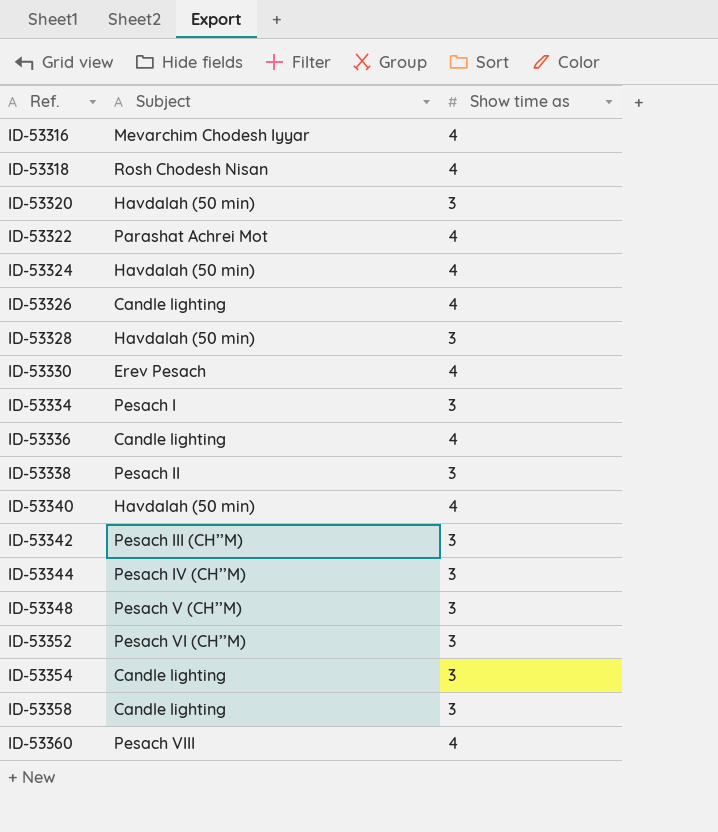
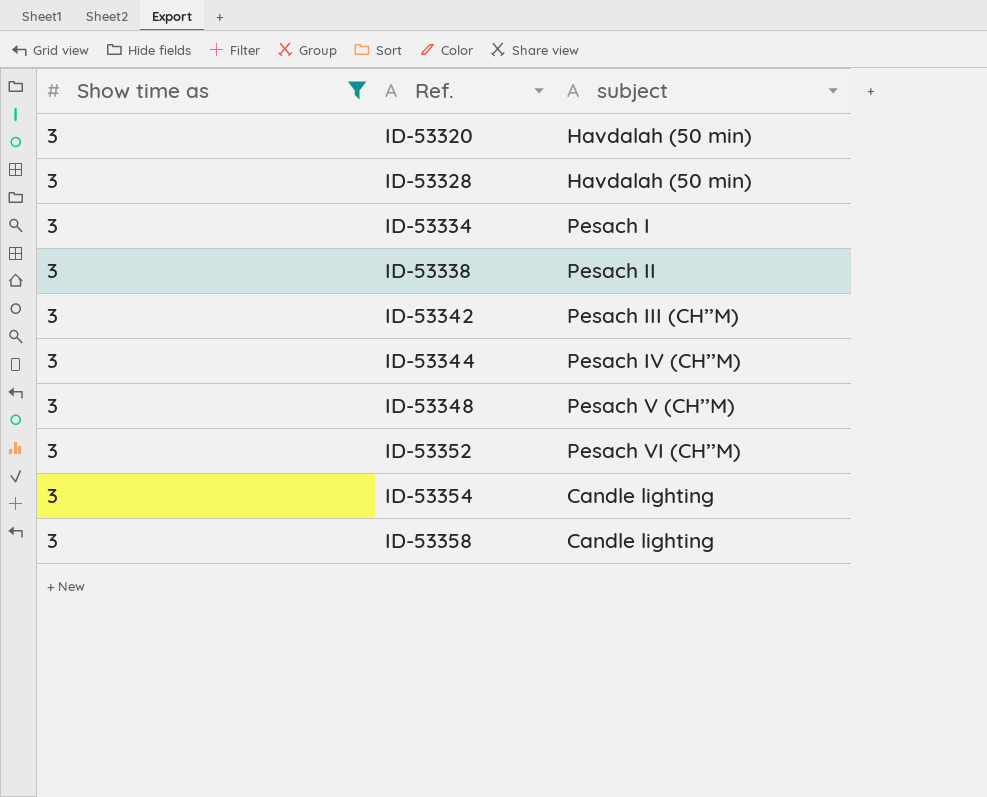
filter: none -> Show time as = 3
column Show time as | position: 3 -> 1
column name: Subject -> subject

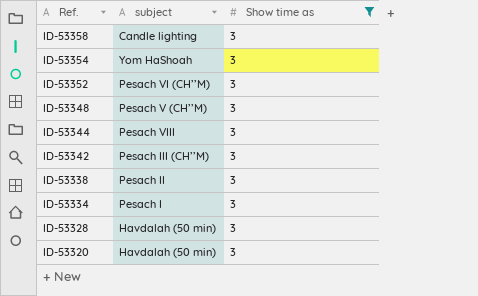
row order: Ref. ascending -> Ref. descending
column Show time as | position: 1 -> 3
ID-53354 | subject: Candle lighting -> Yom HaShoah
ID-53344 | subject: Pesach IV (CH’’M) -> Pesach VIII

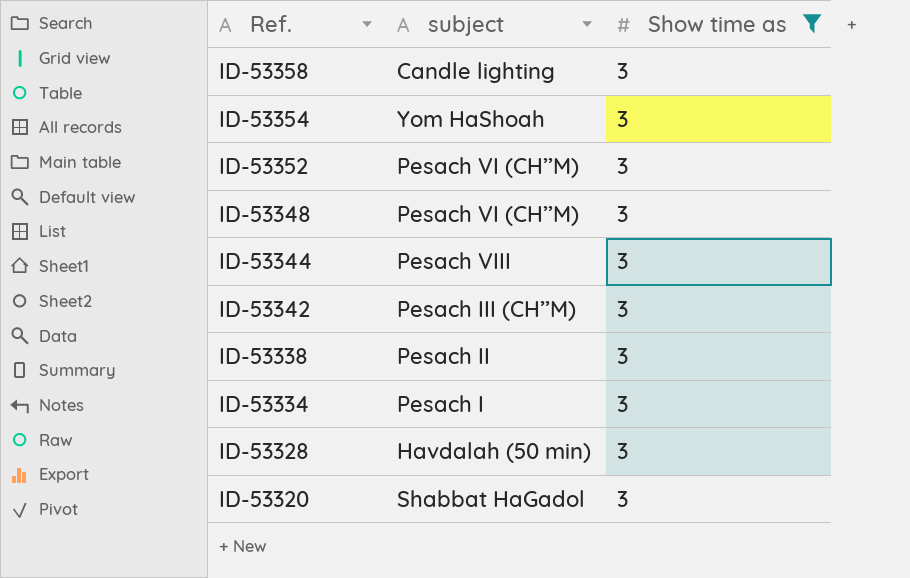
ID-53348 | subject: Pesach V (CH’’M) -> Pesach VI (CH’’M)
ID-53320 | subject: Havdalah (50 min) -> Shabbat HaGadol

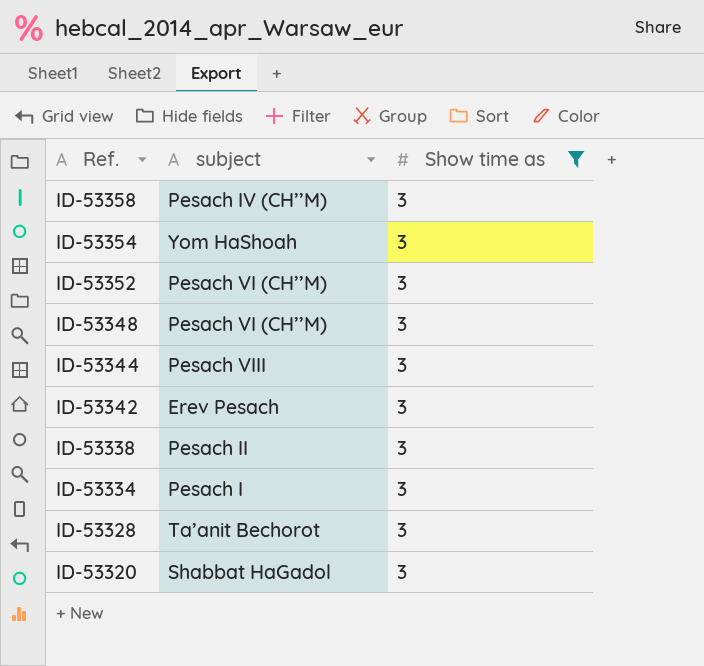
ID-53358 | subject: Candle lighting -> Pesach IV (CH’’M)
ID-53342 | subject: Pesach III (CH’’M) -> Erev Pesach
ID-53328 | subject: Havdalah (50 min) -> Ta’anit Bechorot

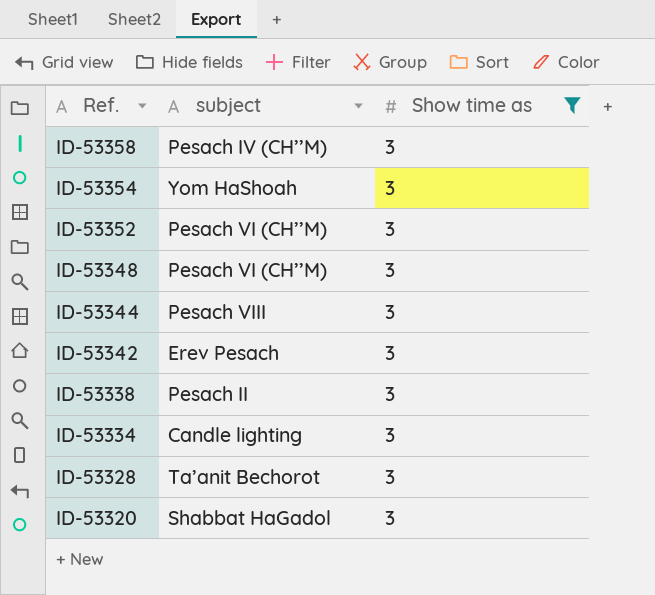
ID-53334 | subject: Pesach I -> Candle lighting

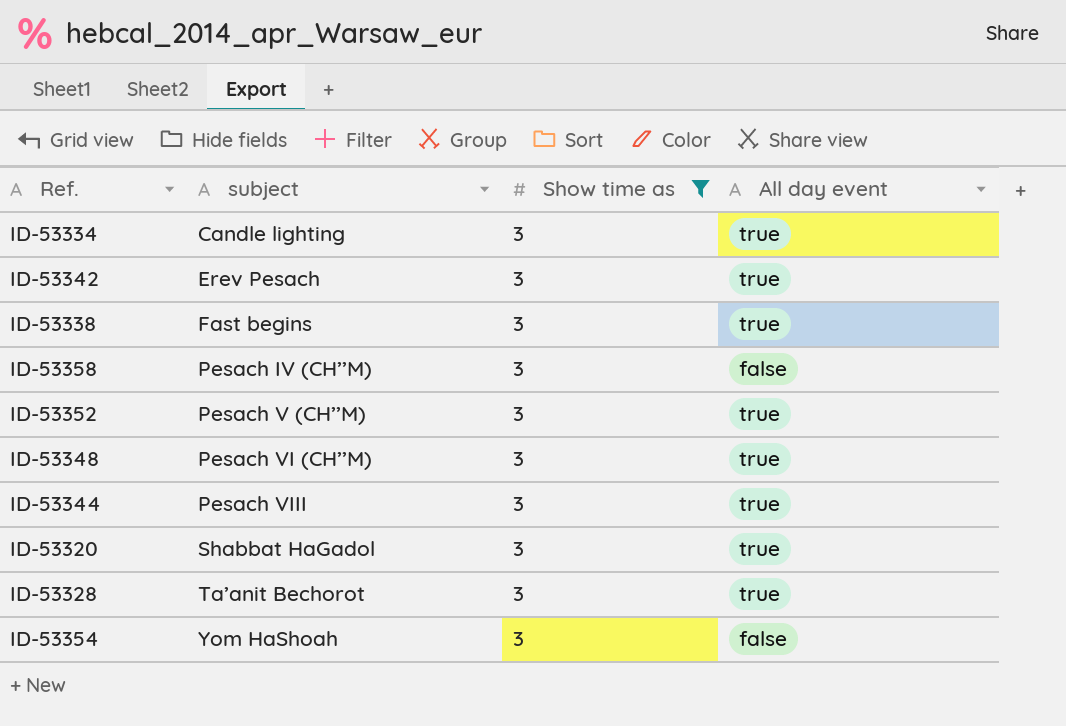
row order: Ref. descending -> subject ascending
column All day event | position: none -> 4
ID-53338 | subject: Pesach II -> Fast begins
ID-53352 | subject: Pesach VI (CH’’M) -> Pesach V (CH’’M)

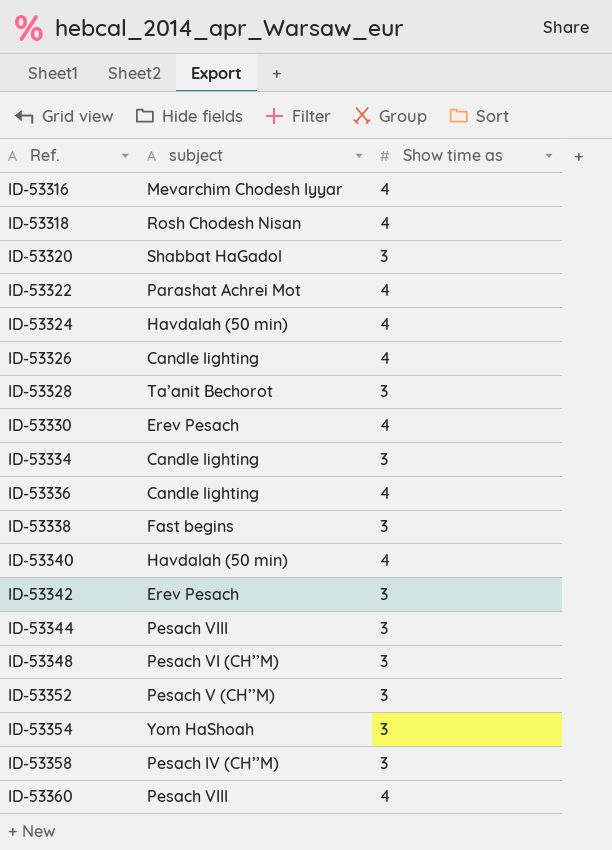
filter: Show time as = 3 -> none
row order: subject ascending -> Ref. ascending
column All day event | position: 4 -> none

